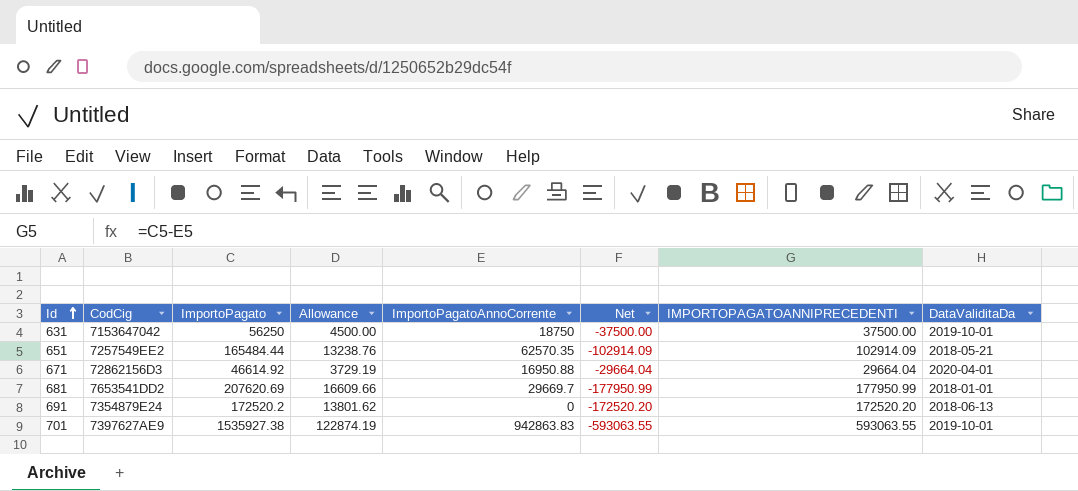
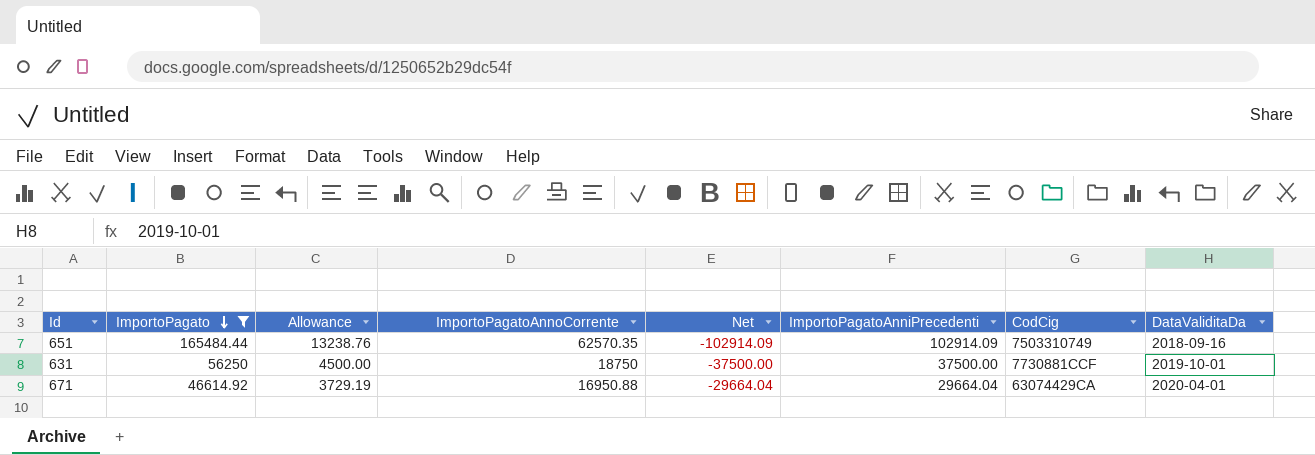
filter: none -> ImportoPagato <= 165484.44
row order: Id ascending -> ImportoPagato descending
column name: IMPORTOPAGATOANNIPRECEDENTI -> ImportoPagatoAnniPrecedenti
column CodCig | position: 2 -> 7
651 | CodCig: 7257549EE2 -> 7503310749
651 | DataValiditaDa: 2018-05-21 -> 2018-09-16
631 | CodCig: 7153647042 -> 7730881CCF
671 | CodCig: 72862156D3 -> 63074429CA

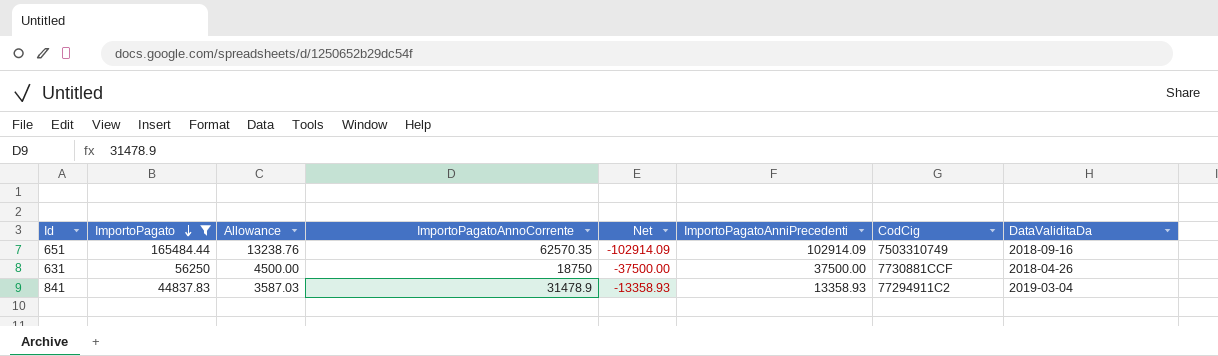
row 671: 46614.92 | 3729.19 | 16950.88 | -29664.04 | 29664.04 | 63074429CA | 2020-04-01 -> none
631 | DataValiditaDa: 2019-10-01 -> 2018-04-26
row 841: none -> 44837.83 | 3587.03 | 31478.9 | -13358.93 | 13358.93 | 77294911C2 | 2019-03-04

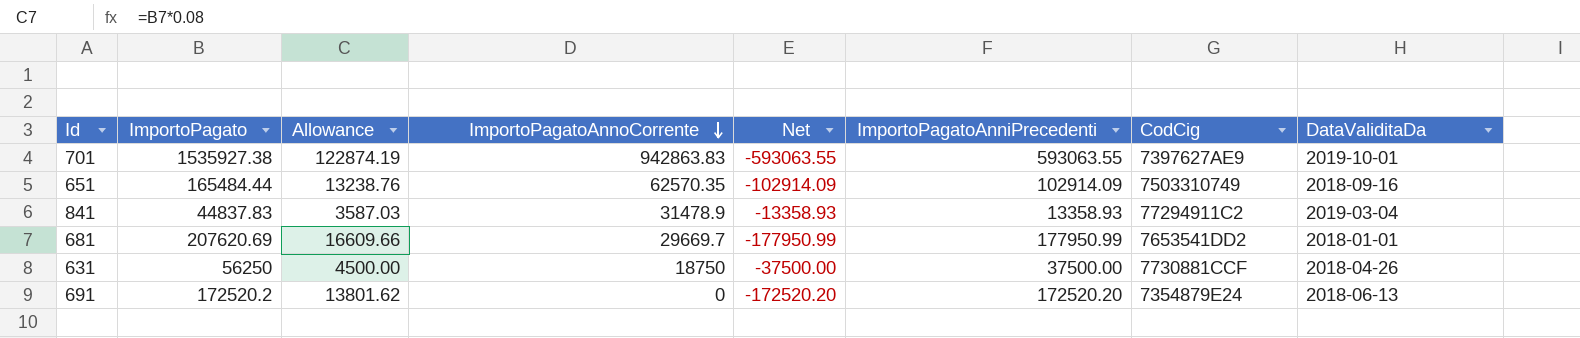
filter: ImportoPagato <= 165484.44 -> none
row order: ImportoPagato descending -> ImportoPagatoAnnoCorrente descending

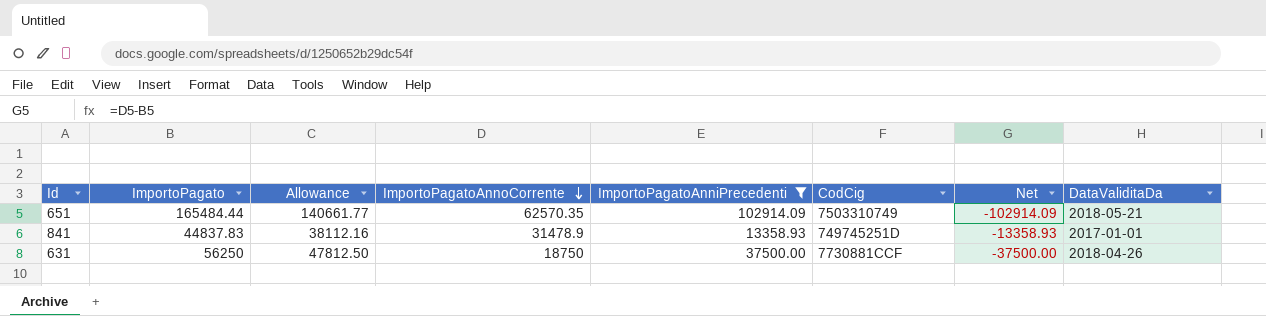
filter: none -> ImportoPagatoAnniPrecedenti <= 102914.09
column Allowance | formula: [ImportoPagato] * 0.08 -> [ImportoPagato] * 0.85
column Net | position: 5 -> 7
651 | DataValiditaDa: 2018-09-16 -> 2018-05-21
841 | CodCig: 77294911C2 -> 749745251D
841 | DataValiditaDa: 2019-03-04 -> 2017-01-01

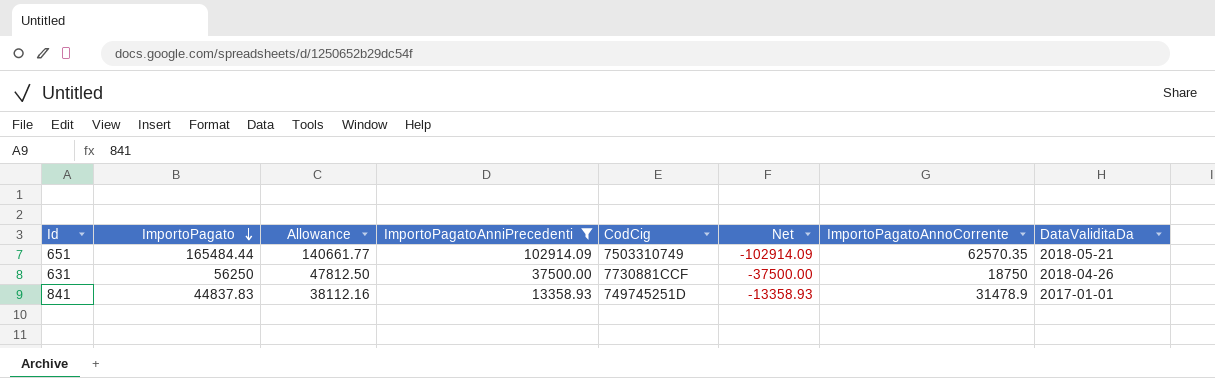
row order: ImportoPagatoAnnoCorrente descending -> ImportoPagato descending
column ImportoPagatoAnnoCorrente | position: 4 -> 7

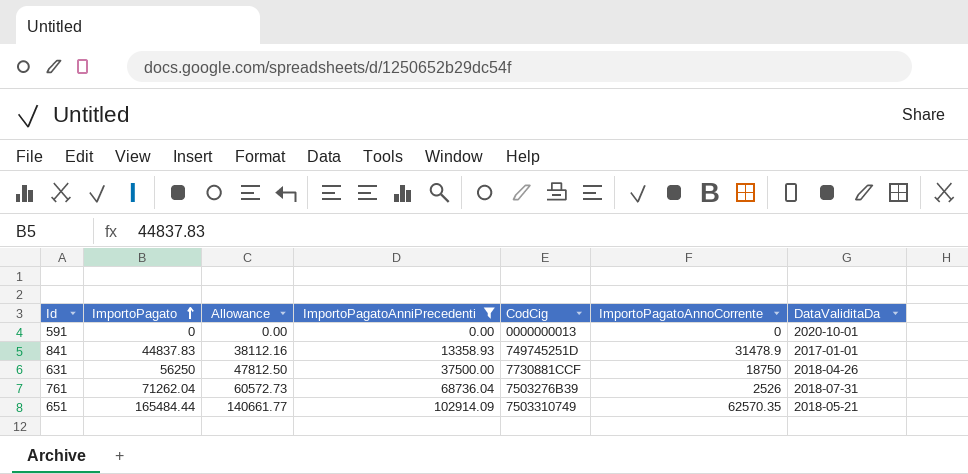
row order: ImportoPagato descending -> ImportoPagato ascending
column Net | formula: [ImportoPagatoAnnoCorrente] - [ImportoPagato] -> none
row 591: none -> 0 | 0.00 | 0.00 | 0000000013 | 0 | 2020-10-01
row 761: none -> 71262.04 | 60572.73 | 68736.04 | 7503276B39 | 2526 | 2018-07-31

